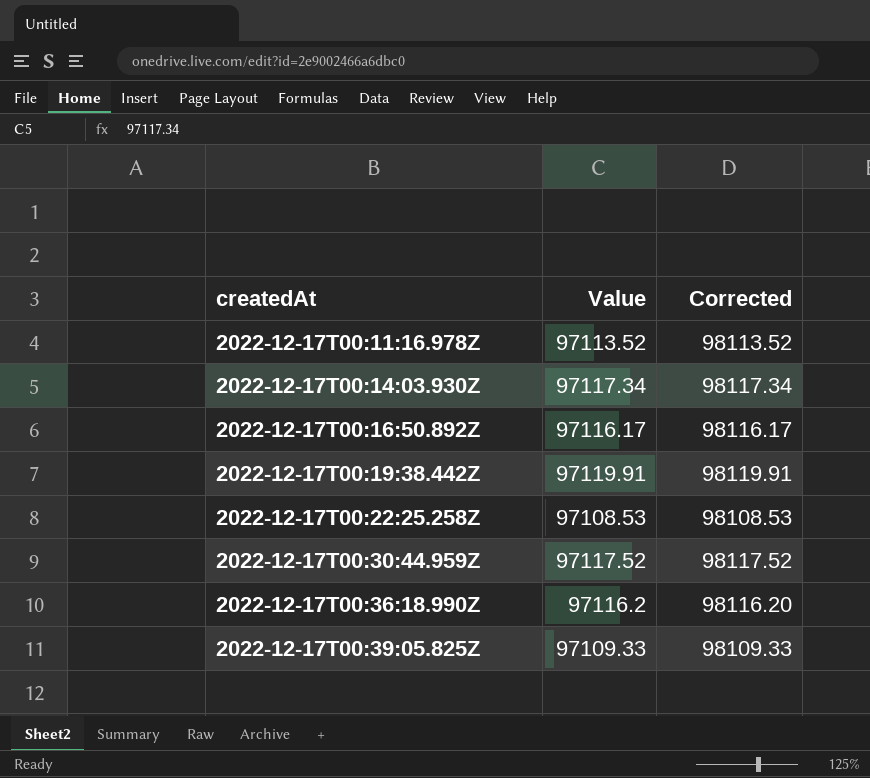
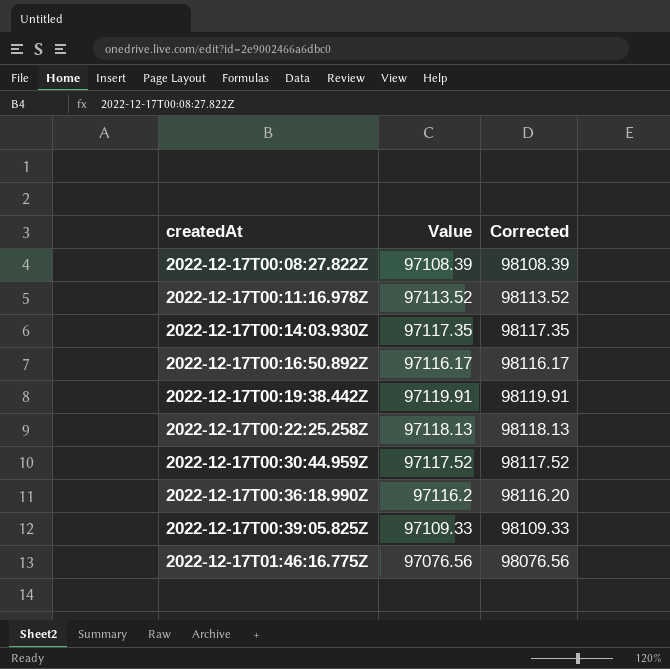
row 2022-12-17T00:08:27.822Z: none -> 97108.39 | 98108.39
2022-12-17T00:14:03.930Z | Value: 97117.34 -> 97117.35
2022-12-17T00:14:03.930Z | Corrected: 98117.34 -> 98117.35
2022-12-17T00:22:25.258Z | Value: 97108.53 -> 97118.13
2022-12-17T00:22:25.258Z | Corrected: 98108.53 -> 98118.13
row 2022-12-17T01:46:16.775Z: none -> 97076.56 | 98076.56

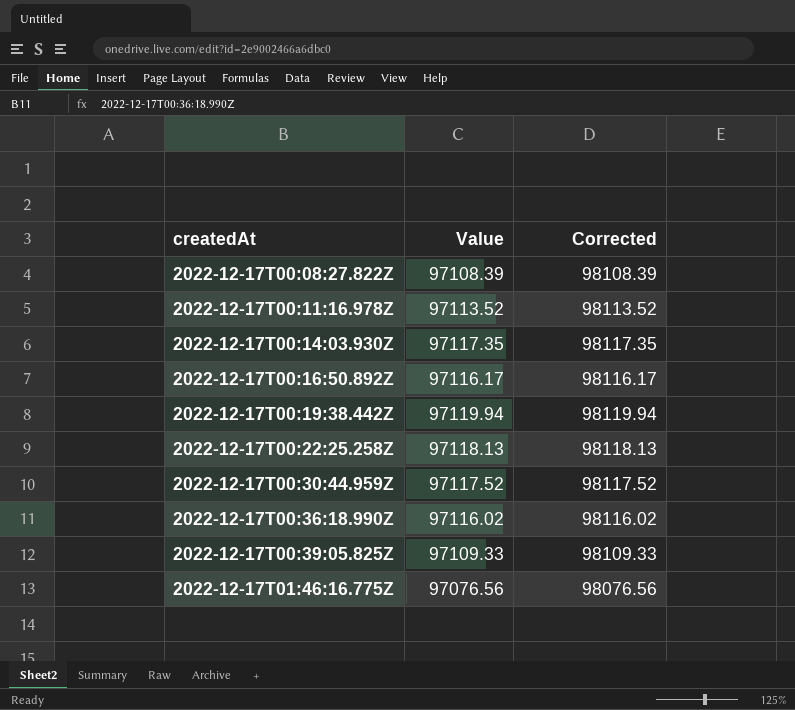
2022-12-17T00:19:38.442Z | Value: 97119.91 -> 97119.94
2022-12-17T00:19:38.442Z | Corrected: 98119.91 -> 98119.94
2022-12-17T00:36:18.990Z | Value: 97116.2 -> 97116.02
2022-12-17T00:36:18.990Z | Corrected: 98116.20 -> 98116.02

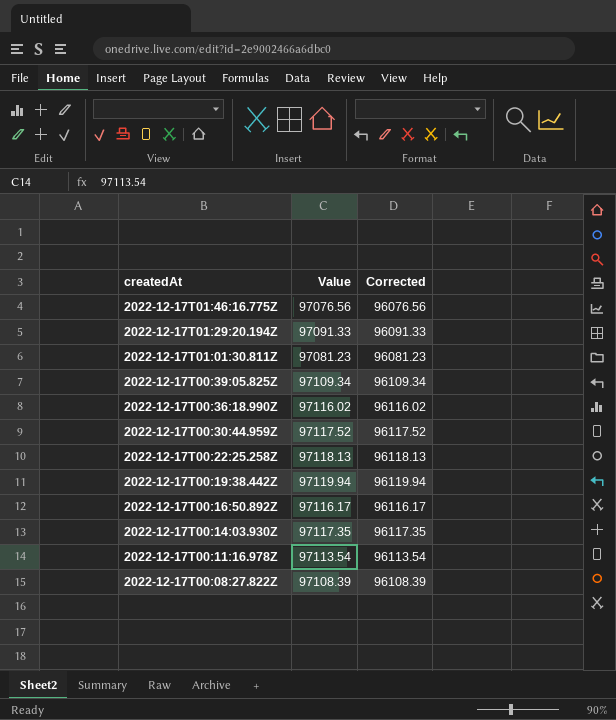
row order: createdAt ascending -> createdAt descending
column Corrected | formula: [Value] + 1000 -> [Value] - 1000
row 2022-12-17T01:29:20.194Z: none -> 97091.33 | 96091.33
row 2022-12-17T01:01:30.811Z: none -> 97081.23 | 96081.23
2022-12-17T00:39:05.825Z | Value: 97109.33 -> 97109.34
2022-12-17T00:11:16.978Z | Value: 97113.52 -> 97113.54

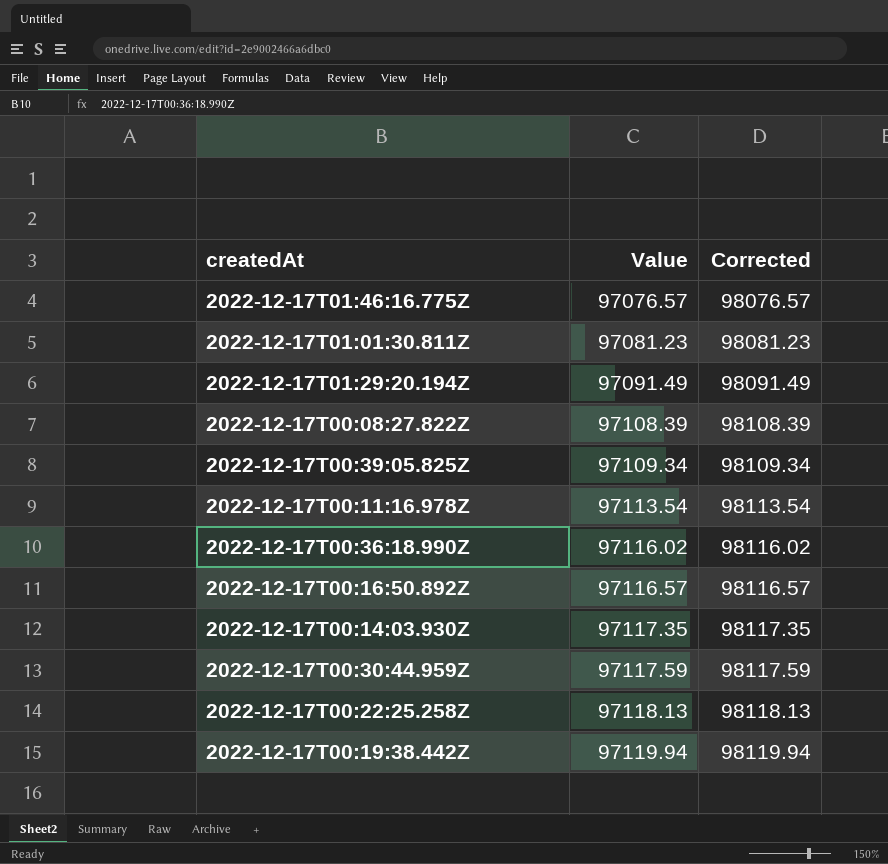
row order: createdAt descending -> Value ascending
column Corrected | formula: [Value] - 1000 -> [Value] + 1000
2022-12-17T01:46:16.775Z | Value: 97076.56 -> 97076.57
2022-12-17T01:29:20.194Z | Value: 97091.33 -> 97091.49
2022-12-17T00:16:50.892Z | Value: 97116.17 -> 97116.57
2022-12-17T00:30:44.959Z | Value: 97117.52 -> 97117.59

